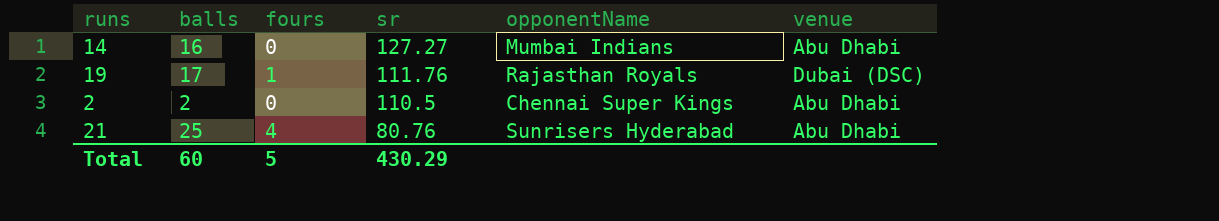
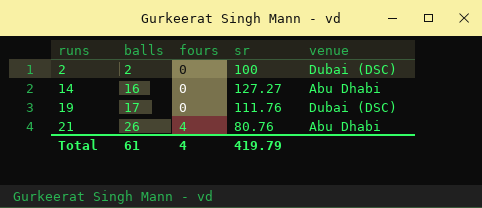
row order: sr descending -> runs ascending
column opponentName | position: 5 -> none
2 | sr: 110.5 -> 100
2 | venue: Abu Dhabi -> Dubai (DSC)
19 | fours: 1 -> 0
21 | balls: 25 -> 26
Total | balls: 60 -> 61
Total | fours: 5 -> 4
Total | sr: 430.29 -> 419.79

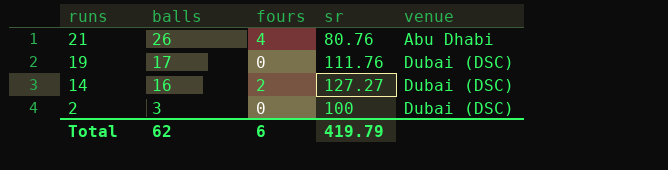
row order: runs ascending -> runs descending
14 | fours: 0 -> 2
14 | venue: Abu Dhabi -> Dubai (DSC)
2 | balls: 2 -> 3
Total | balls: 61 -> 62
Total | fours: 4 -> 6

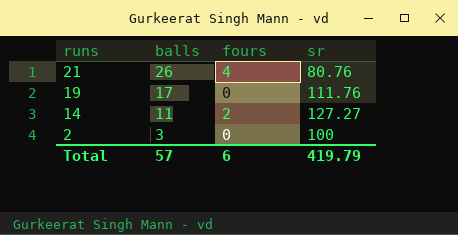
column venue | position: 5 -> none
14 | balls: 16 -> 11
Total | balls: 62 -> 57

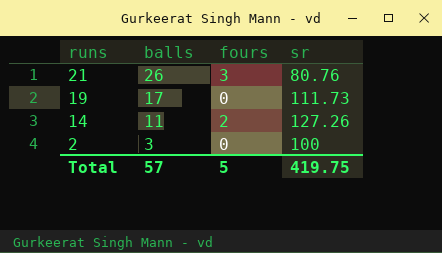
21 | fours: 4 -> 3
19 | sr: 111.76 -> 111.73
14 | sr: 127.27 -> 127.26
Total | fours: 6 -> 5
Total | sr: 419.79 -> 419.75

